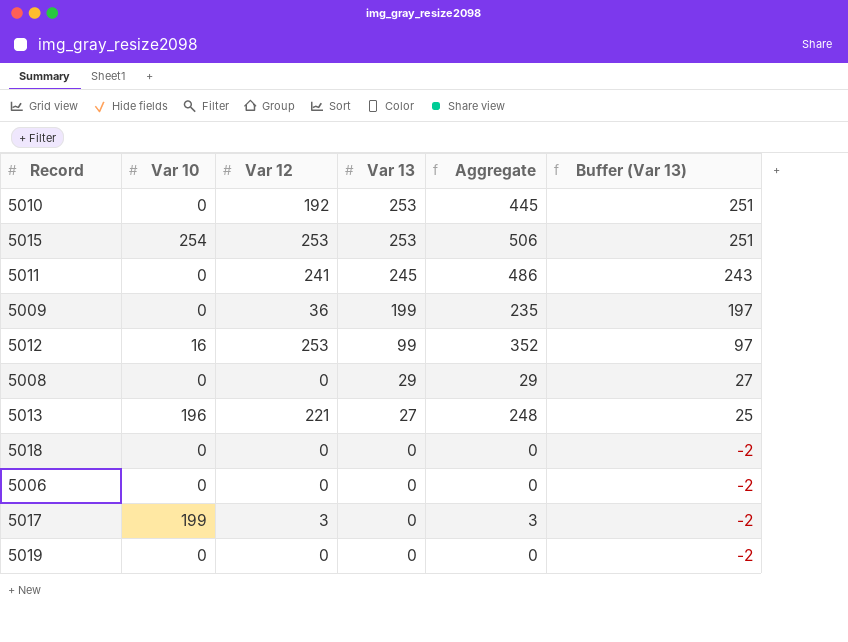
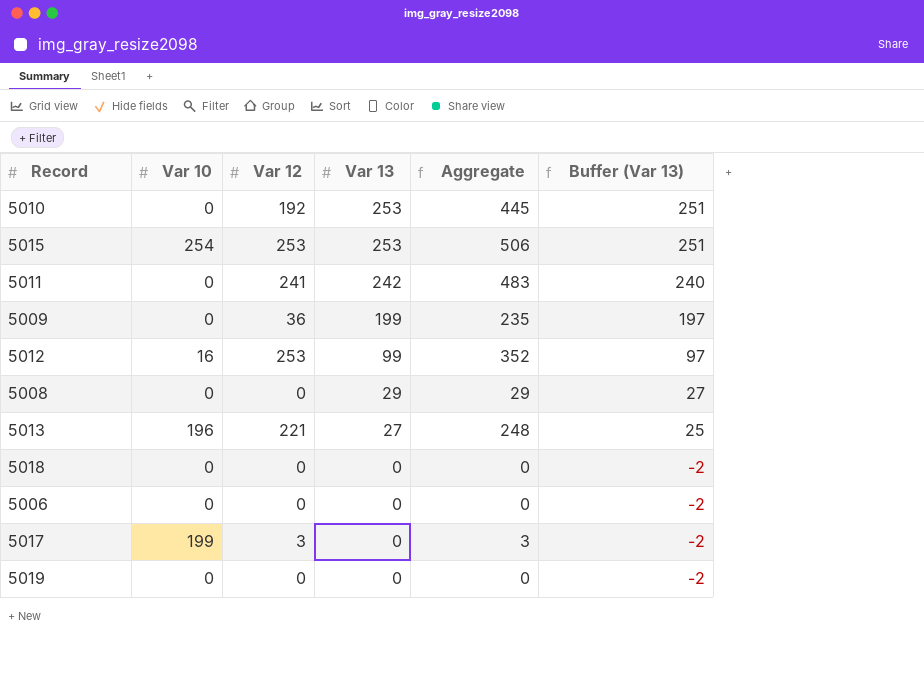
5011 | Var 13: 245 -> 242
5011 | Aggregate: 486 -> 483
5011 | Buffer (Var 13): 243 -> 240

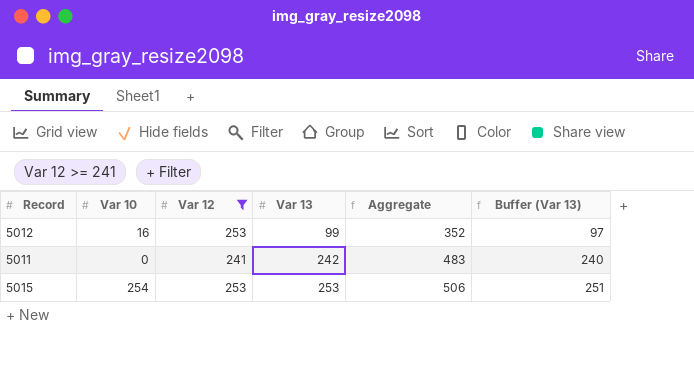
filter: none -> Var 12 >= 241
row order: Var 13 descending -> Var 13 ascending

